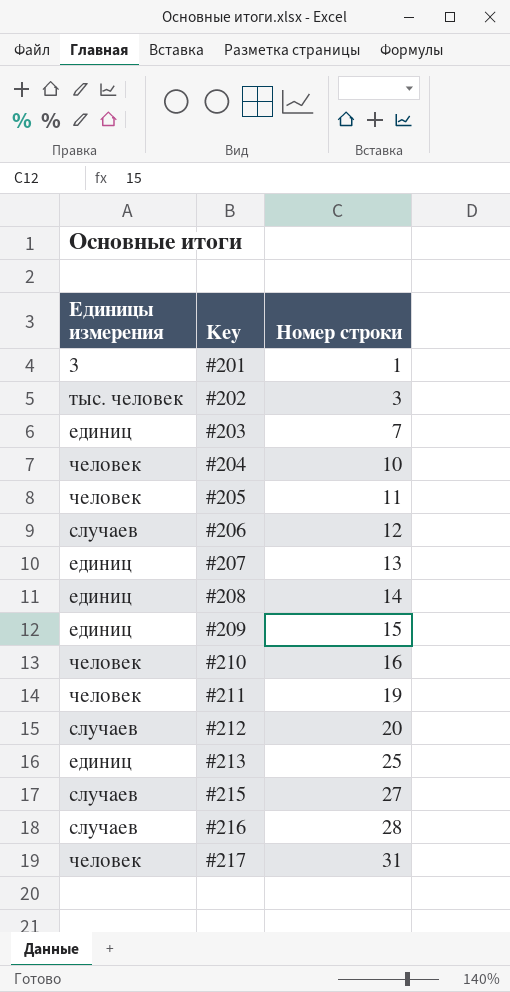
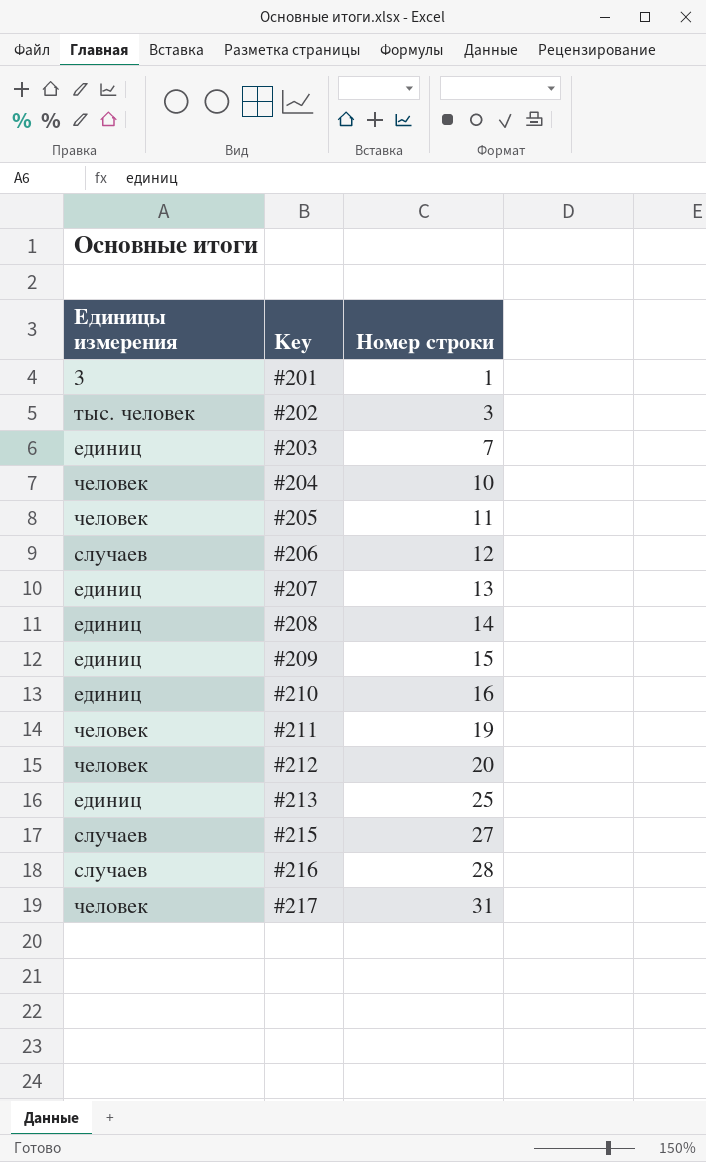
#210 | Единицы измерения: человек -> единиц
#212 | Единицы измерения: случаев -> человек

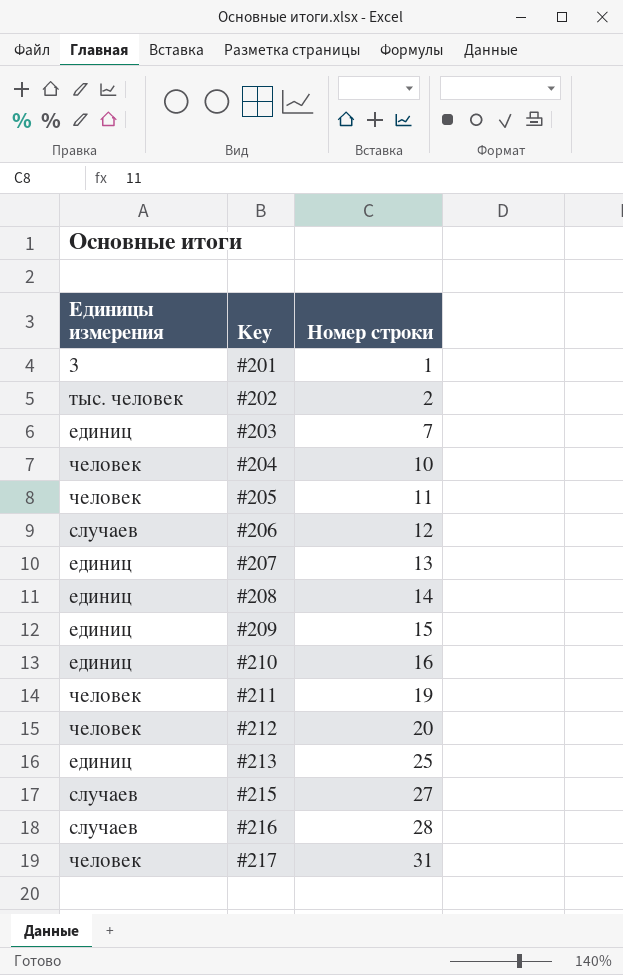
#202 | Номер строки: 3 -> 2

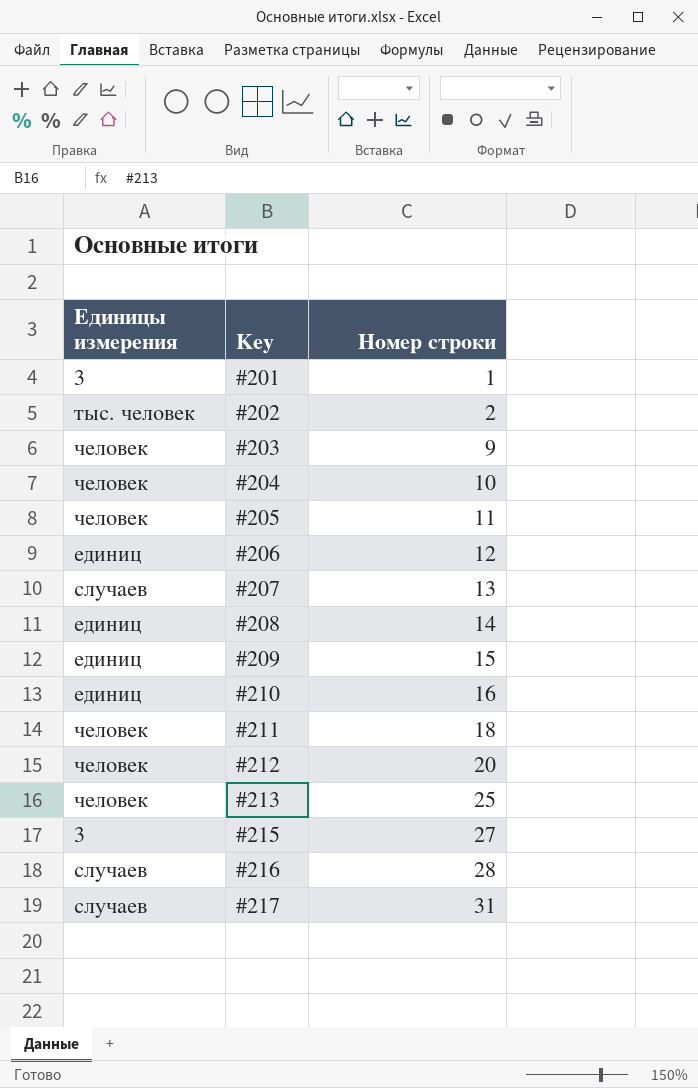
#203 | Единицы измерения: единиц -> человек
#203 | Номер строки: 7 -> 9
#206 | Единицы измерения: случаев -> единиц
#207 | Единицы измерения: единиц -> случаев
#211 | Номер строки: 19 -> 18
#213 | Единицы измерения: единиц -> человек
#215 | Единицы измерения: случаев -> 3
#217 | Единицы измерения: человек -> случаев

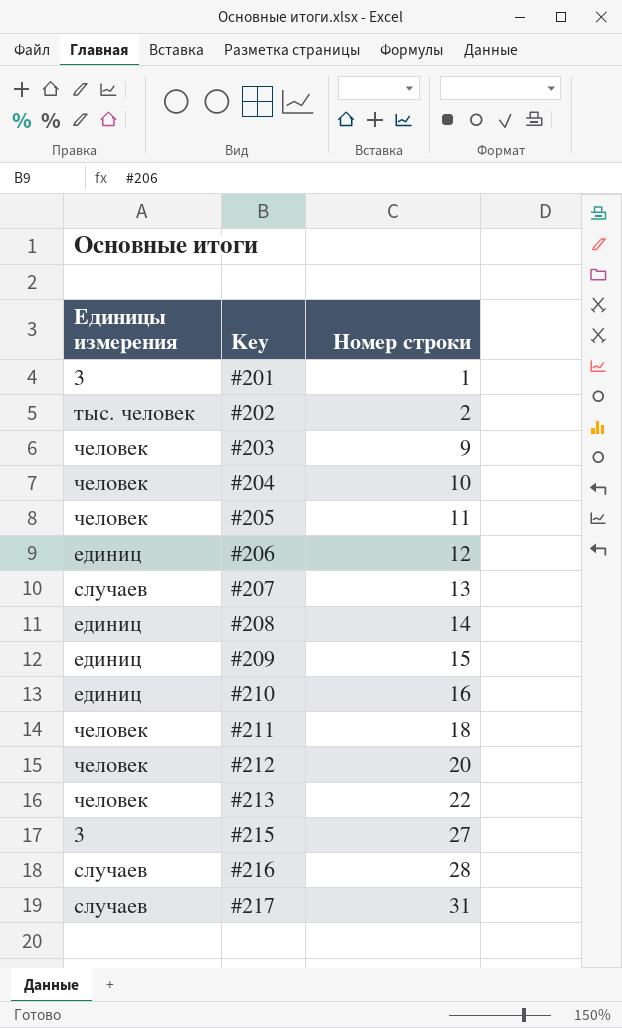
#213 | Номер строки: 25 -> 22

